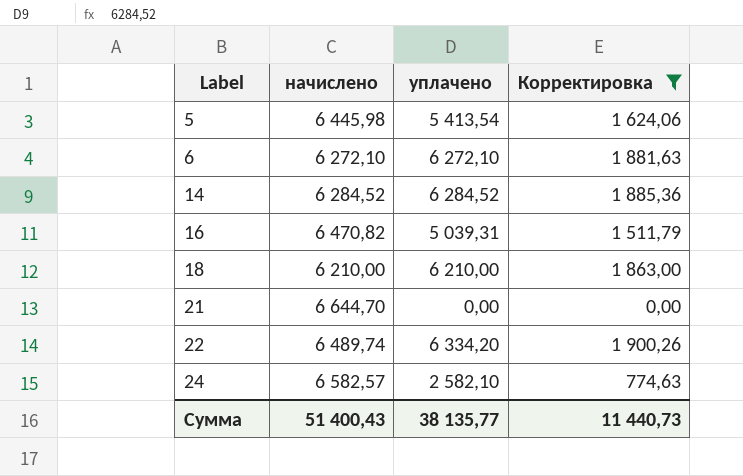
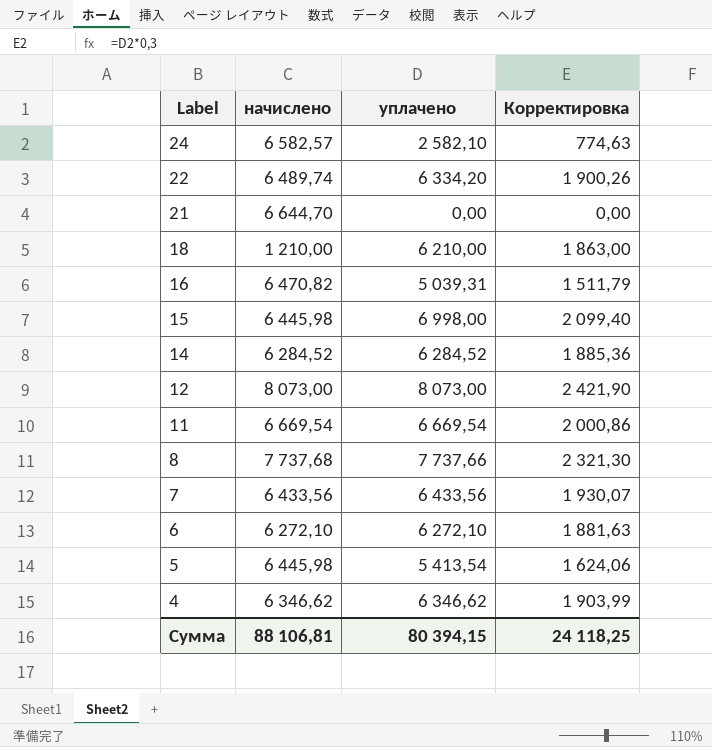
filter: Корректировка <= 1 900,26 -> none
row order: Label ascending -> Label descending
18 | начислено: 6 210,00 -> 1 210,00
Сумма | начислено: 51 400,43 -> 88 106,81
Сумма | уплачено: 38 135,77 -> 80 394,15
Сумма | Корректировка: 11 440,73 -> 24 118,25

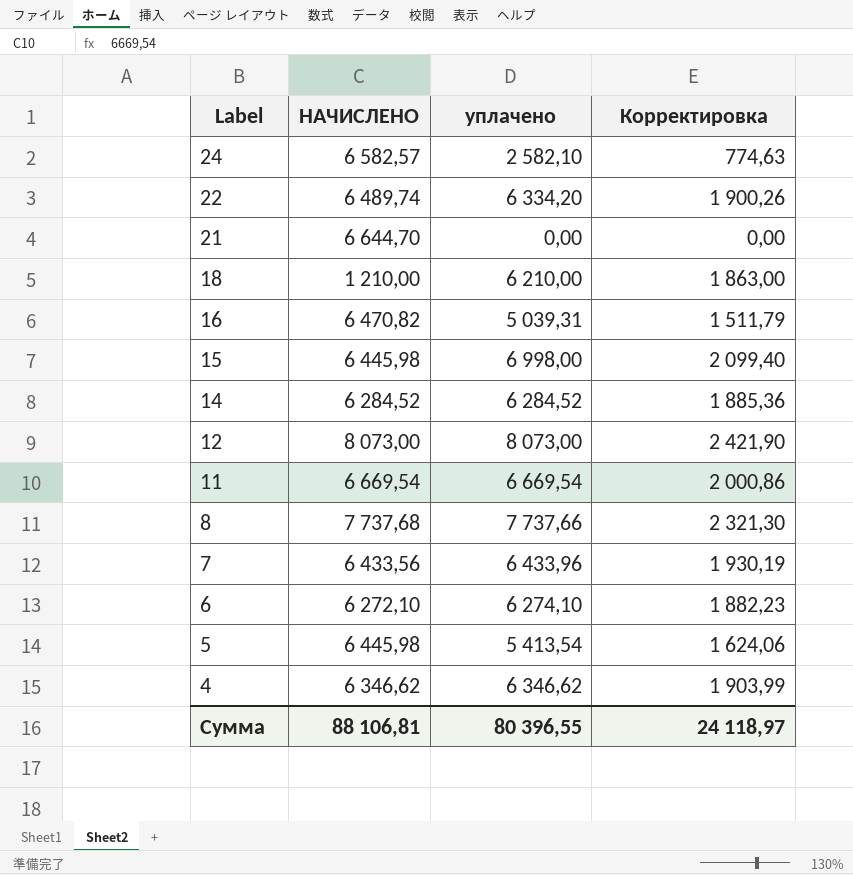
column name: начислено -> НАЧИСЛЕНО
7 | уплачено: 6 433,56 -> 6 433,96
7 | Корректировка: 1 930,07 -> 1 930,19
6 | уплачено: 6 272,10 -> 6 274,10
6 | Корректировка: 1 881,63 -> 1 882,23
Сумма | уплачено: 80 394,15 -> 80 396,55
Сумма | Корректировка: 24 118,25 -> 24 118,97

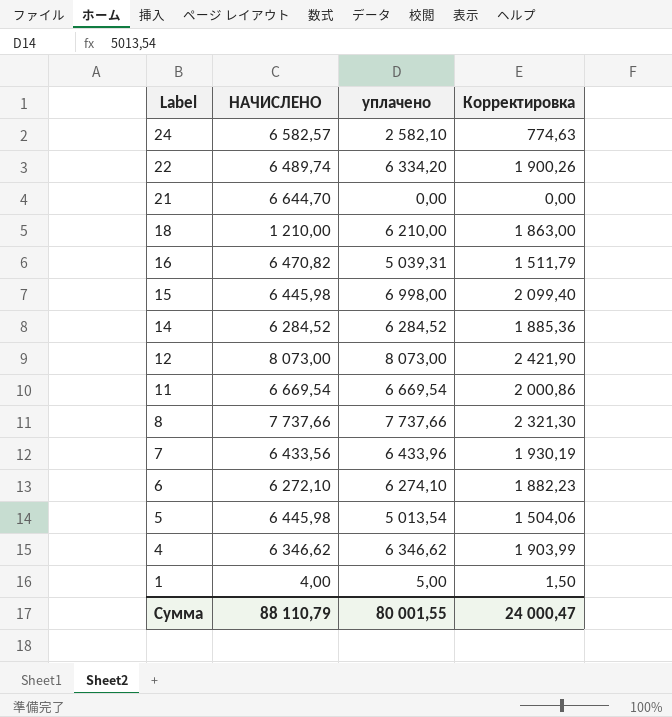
8 | НАЧИСЛЕНО: 7 737,68 -> 7 737,66
5 | уплачено: 5 413,54 -> 5 013,54
5 | Корректировка: 1 624,06 -> 1 504,06
row 1: none -> 4,00 | 5,00 | 1,50
Сумма | НАЧИСЛЕНО: 88 106,81 -> 88 110,79
Сумма | уплачено: 80 396,55 -> 80 001,55
Сумма | Корректировка: 24 118,97 -> 24 000,47

